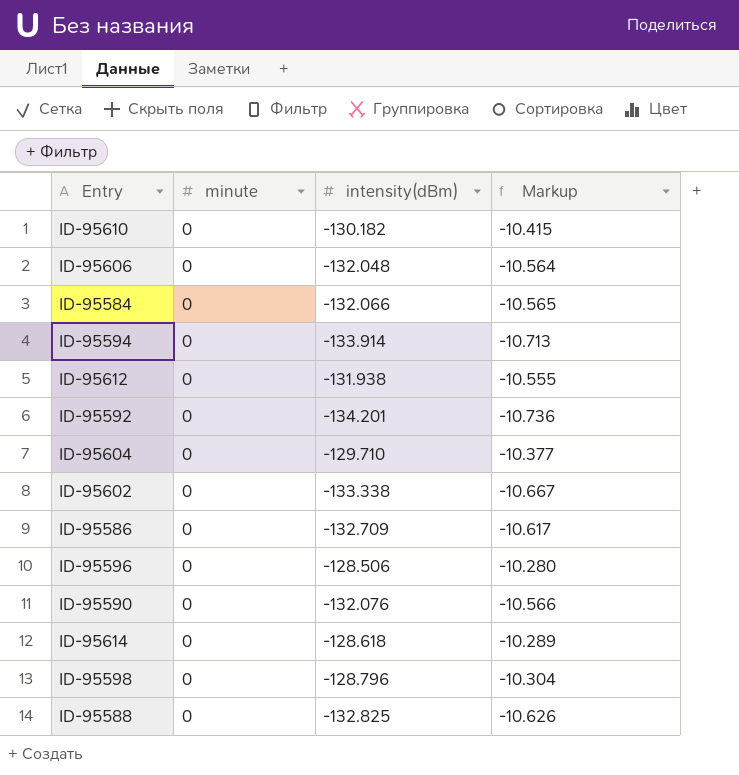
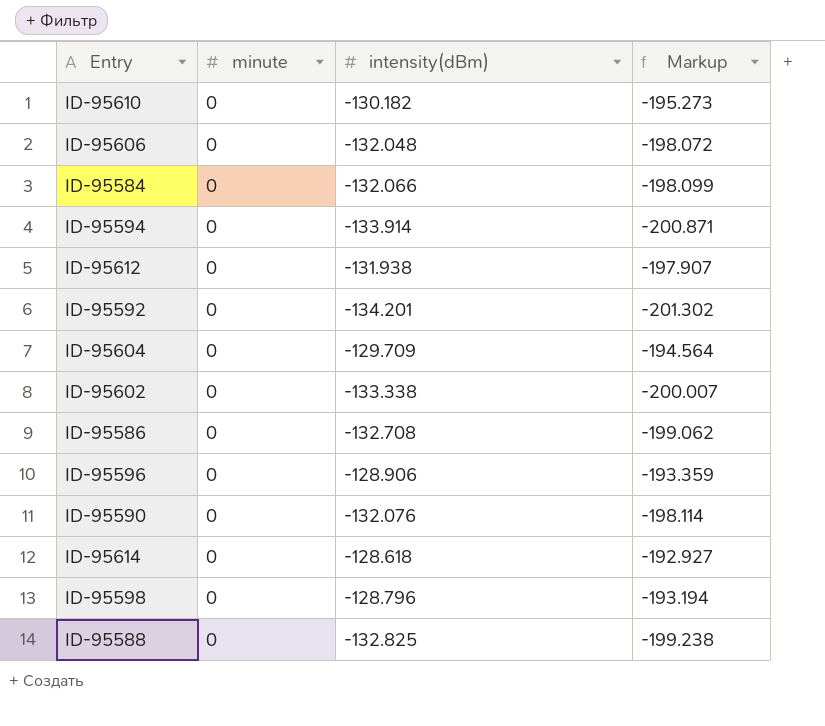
column Markup | formula: [intensity(dBm)] * 0.08 -> [intensity(dBm)] * 1.5
ID-95604 | intensity(dBm): -129.710 -> -129.709
ID-95586 | intensity(dBm): -132.709 -> -132.708
ID-95596 | intensity(dBm): -128.506 -> -128.906

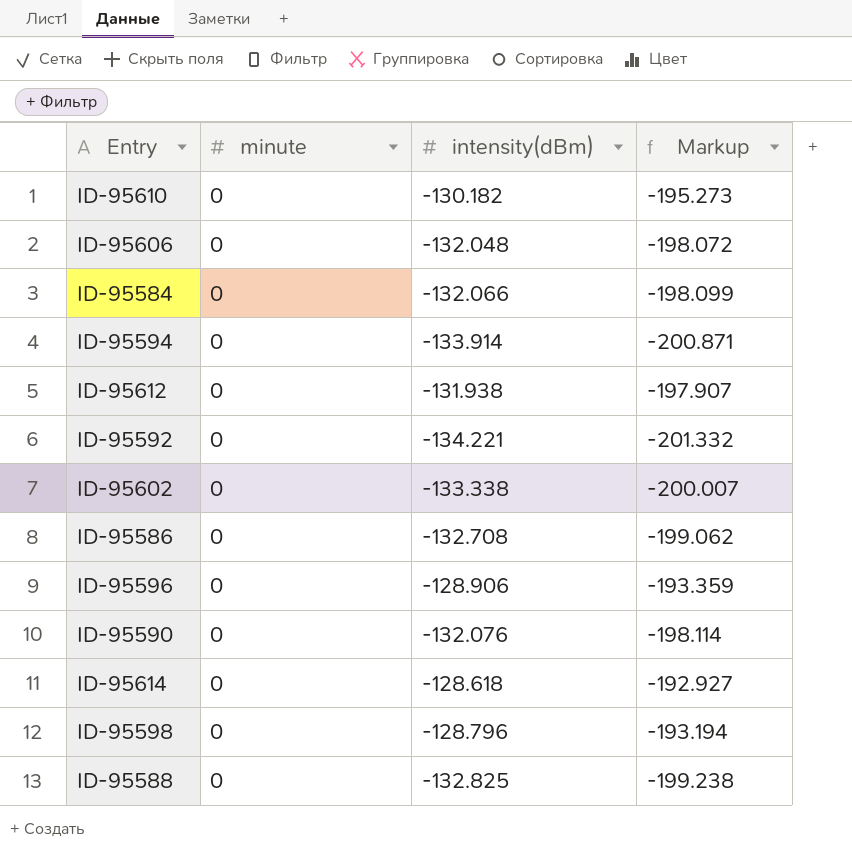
row ID-95604: 0 | -129.709 | -194.564 -> none
ID-95592 | intensity(dBm): -134.201 -> -134.221
ID-95592 | Markup: -201.302 -> -201.332

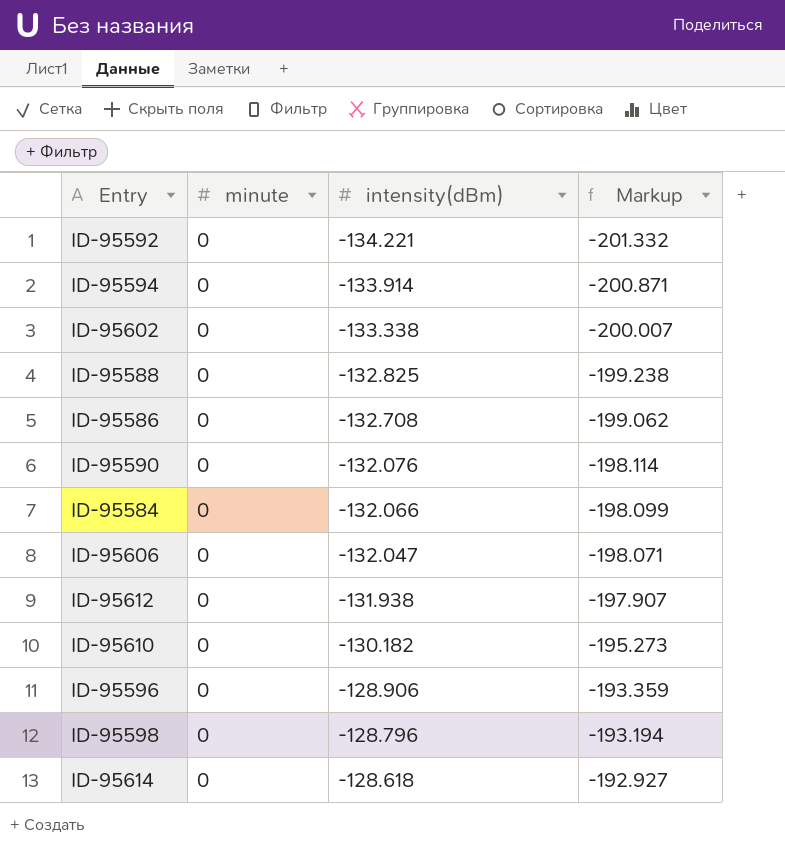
row order: none -> intensity(dBm) ascending
ID-95606 | intensity(dBm): -132.048 -> -132.047
ID-95606 | Markup: -198.072 -> -198.071

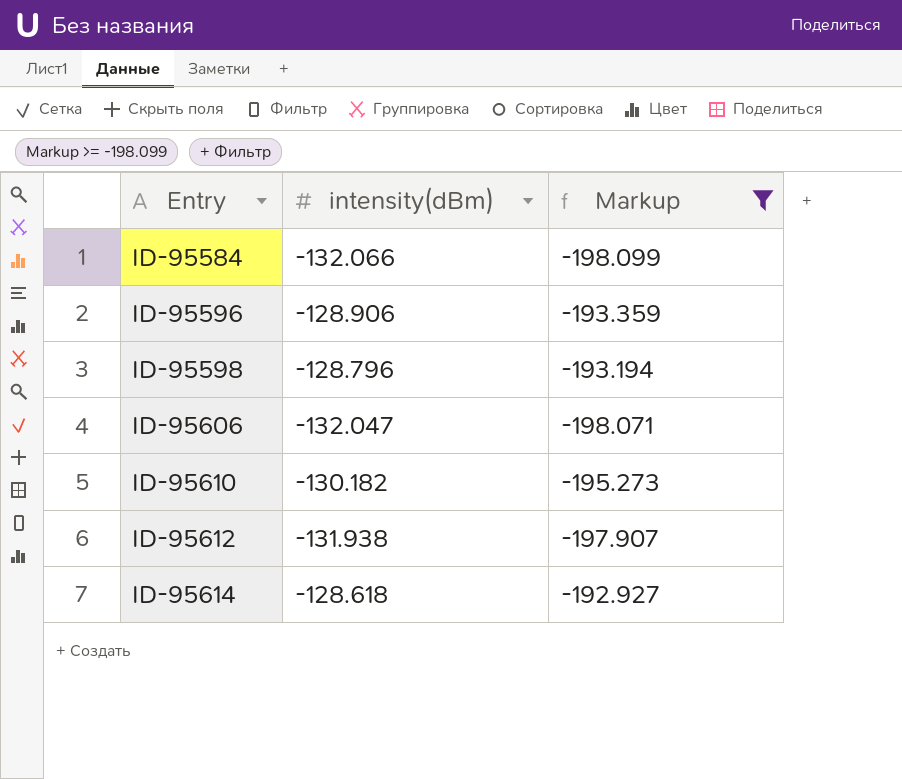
filter: none -> Markup >= -198.099
row order: intensity(dBm) ascending -> Entry ascending
column minute | position: 2 -> none

